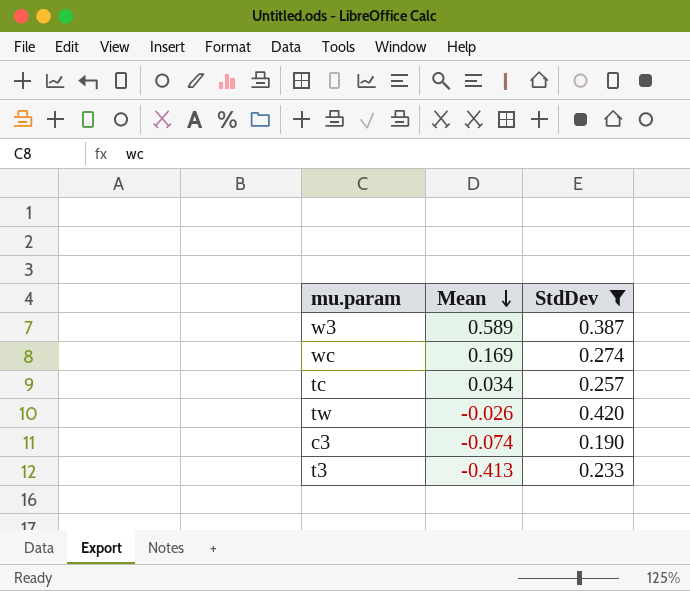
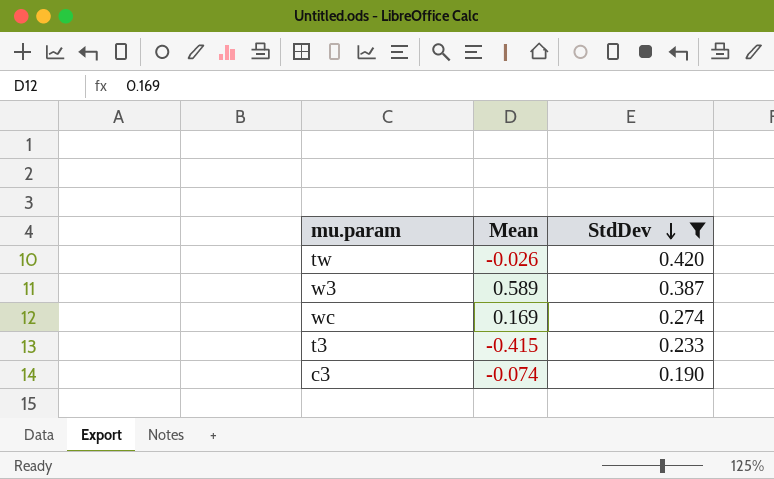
row order: Mean descending -> StdDev descending
row tc: 0.034 | 0.257 -> none
t3 | Mean: -0.413 -> -0.415

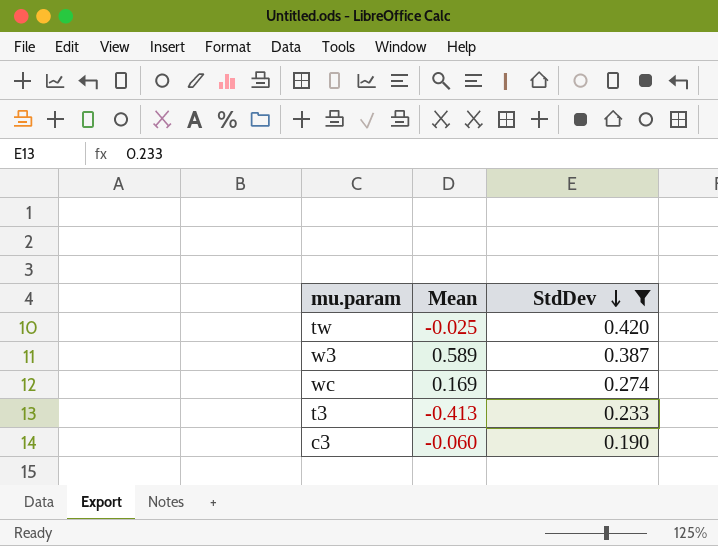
tw | Mean: -0.026 -> -0.025
t3 | Mean: -0.415 -> -0.413
c3 | Mean: -0.074 -> -0.060

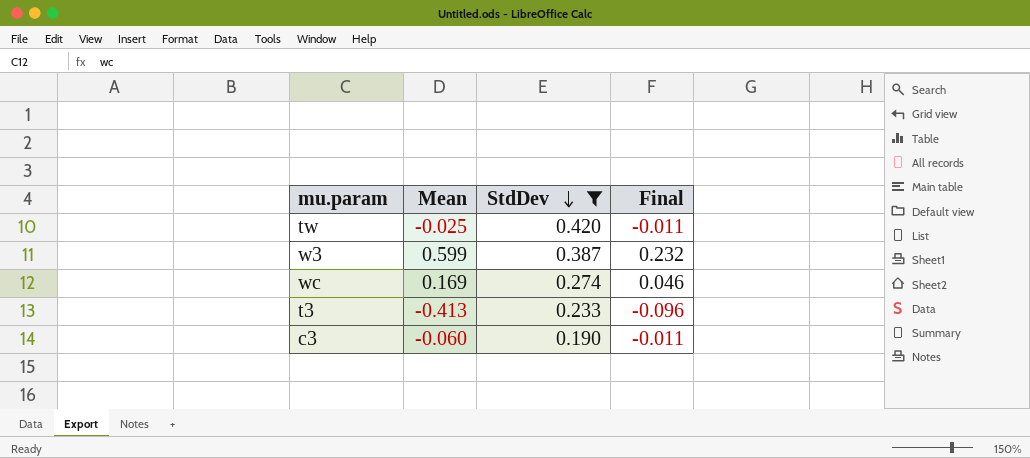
column Final | formula: none -> [Mean] * [StdDev]
w3 | Mean: 0.589 -> 0.599

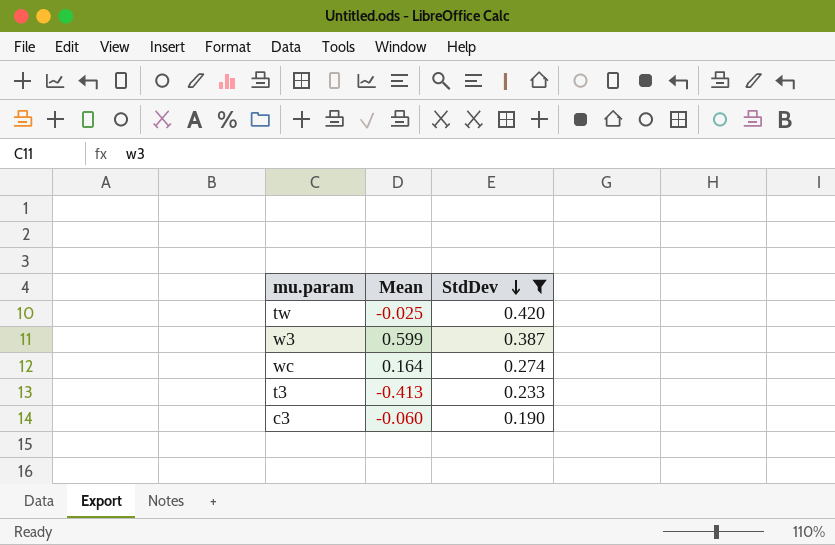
column Final | formula: [Mean] * [StdDev] -> none
wc | Mean: 0.169 -> 0.164

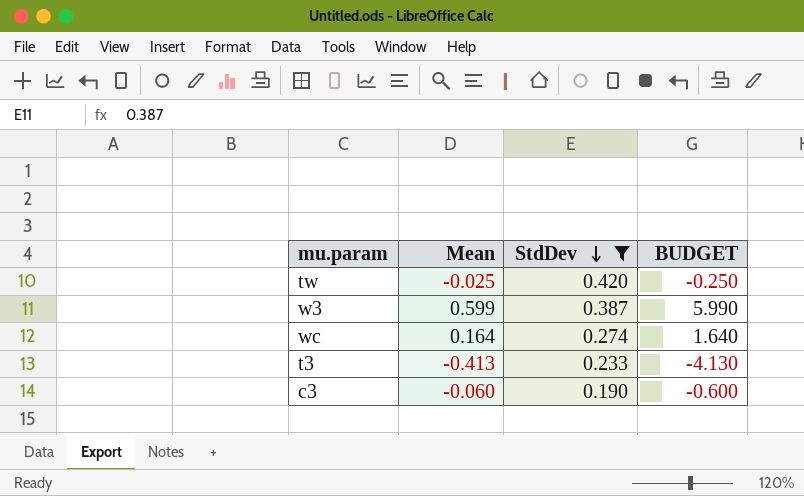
column BUDGET | formula: none -> [Mean] * 10

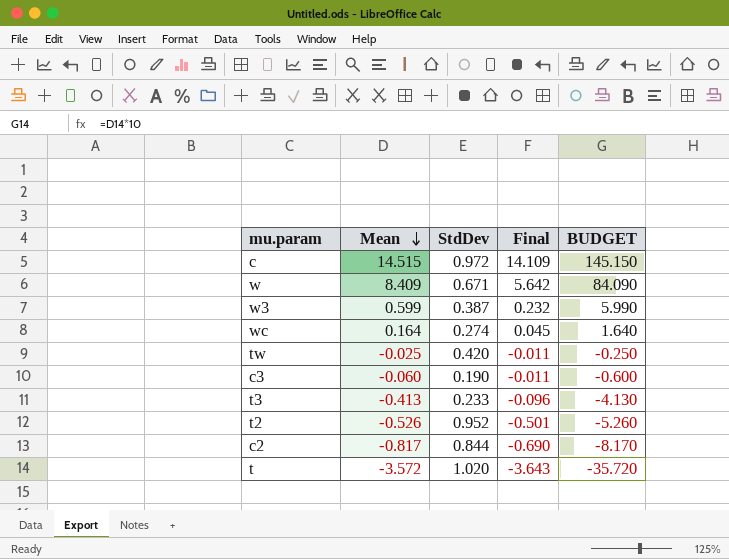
filter: StdDev <= 0.420 -> none
row order: StdDev descending -> Mean descending
column Final | formula: none -> [Mean] * [StdDev]

